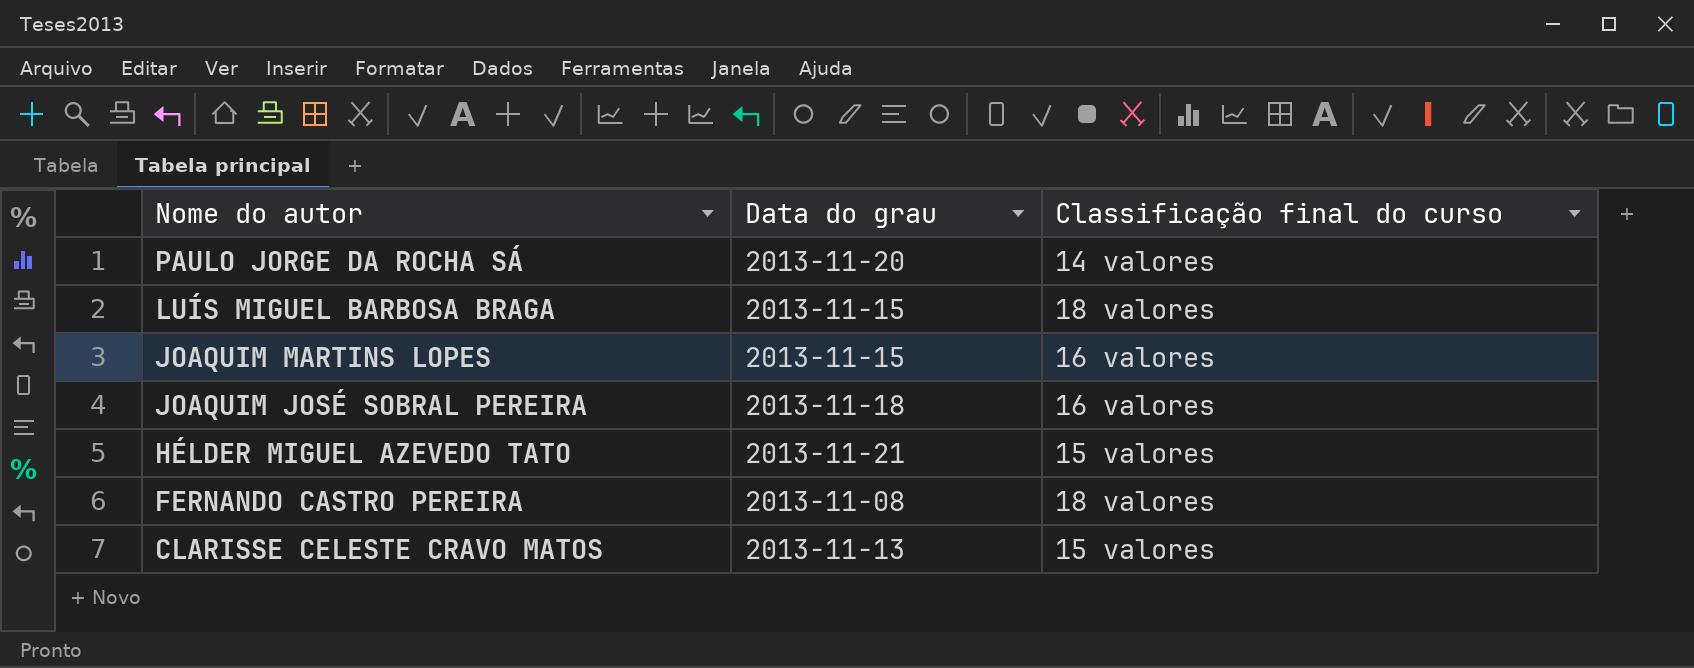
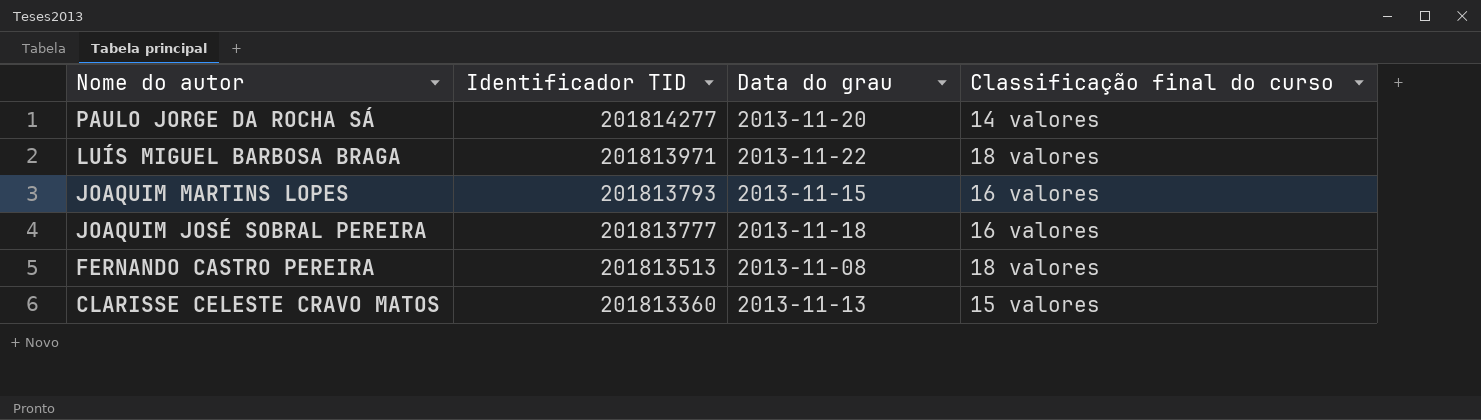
column Identificador TID | position: none -> 2
row HÉLDER MIGUEL AZEVEDO TATO: 2013-11-21 | 15 valores -> none
LUÍS MIGUEL BARBOSA BRAGA | Data do grau: 2013-11-15 -> 2013-11-22

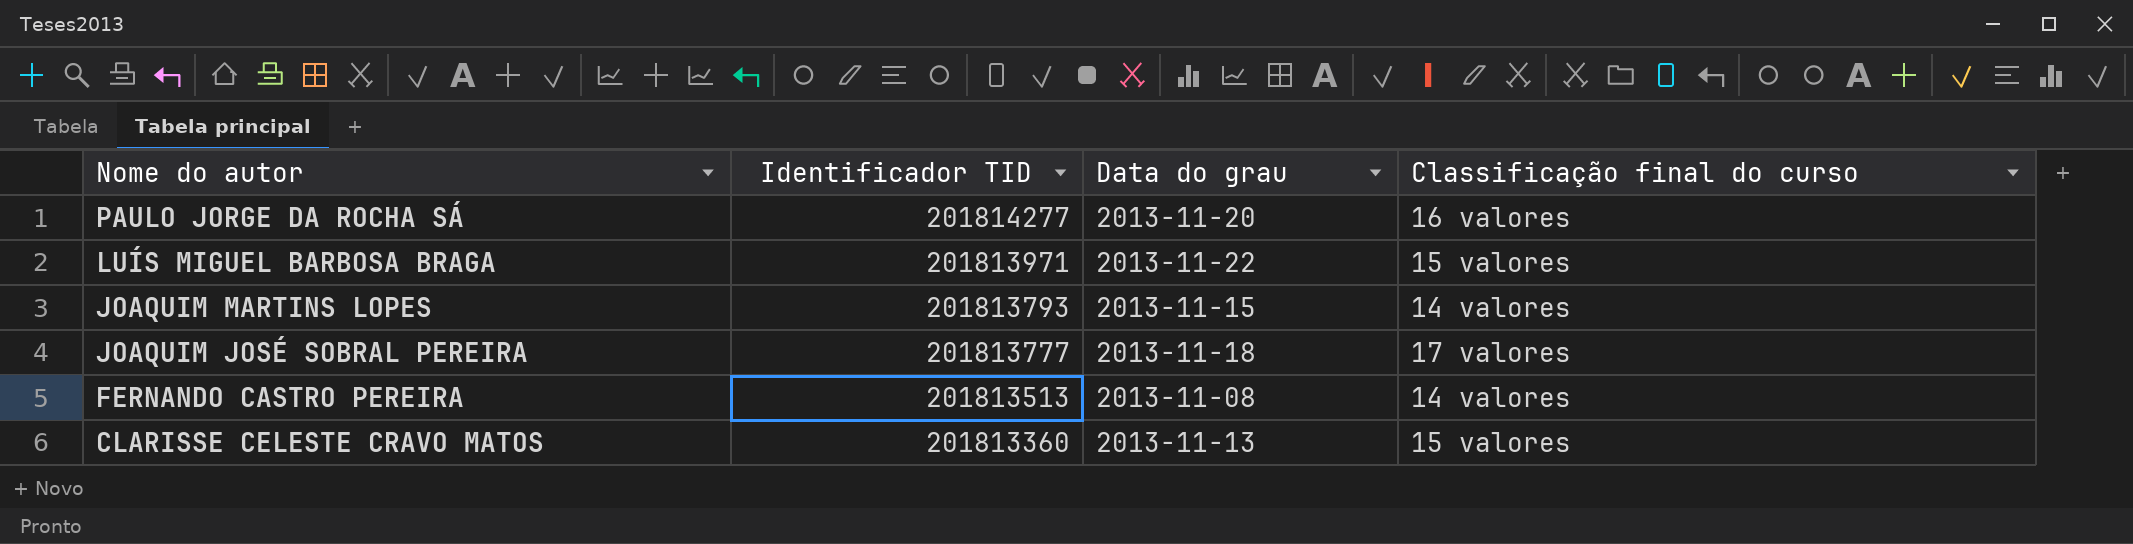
PAULO JORGE DA ROCHA SÁ | Classificação final do curso: 14 valores -> 16 valores
LUÍS MIGUEL BARBOSA BRAGA | Classificação final do curso: 18 valores -> 15 valores
JOAQUIM MARTINS LOPES | Classificação final do curso: 16 valores -> 14 valores
JOAQUIM JOSÉ SOBRAL PEREIRA | Classificação final do curso: 16 valores -> 17 valores
FERNANDO CASTRO PEREIRA | Classificação final do curso: 18 valores -> 14 valores

